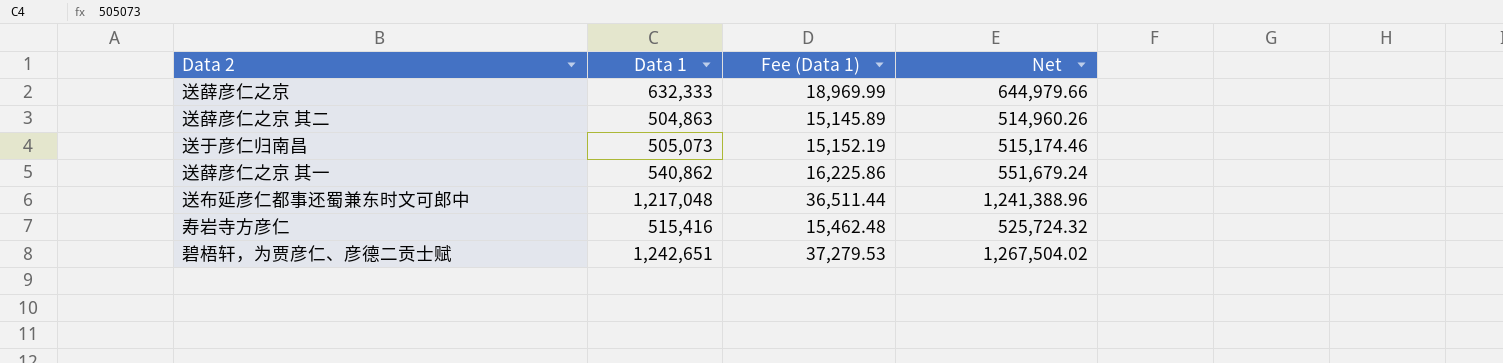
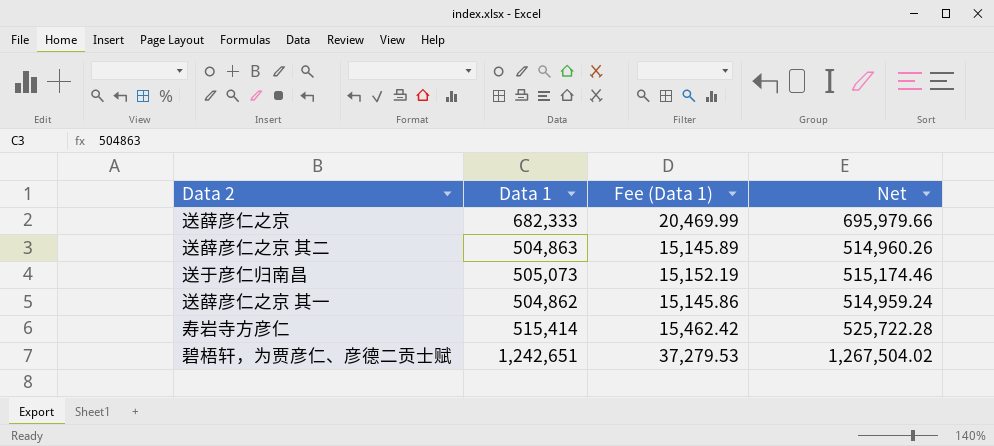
row 送布延彦仁都事还蜀兼东时文可郎中: 1,217,048 | 36,511.44 | 1,241,388.96 -> none
送薛彦仁之京 | Data 1: 632,333 -> 682,333
送薛彦仁之京 | Fee (Data 1): 18,969.99 -> 20,469.99
送薛彦仁之京 | Net: 644,979.66 -> 695,979.66
送薛彦仁之京 其一 | Data 1: 540,862 -> 504,862
送薛彦仁之京 其一 | Fee (Data 1): 16,225.86 -> 15,145.86
送薛彦仁之京 其一 | Net: 551,679.24 -> 514,959.24
寿岩寺方彦仁 | Data 1: 515,416 -> 515,414
寿岩寺方彦仁 | Fee (Data 1): 15,462.48 -> 15,462.42
寿岩寺方彦仁 | Net: 525,724.32 -> 525,722.28

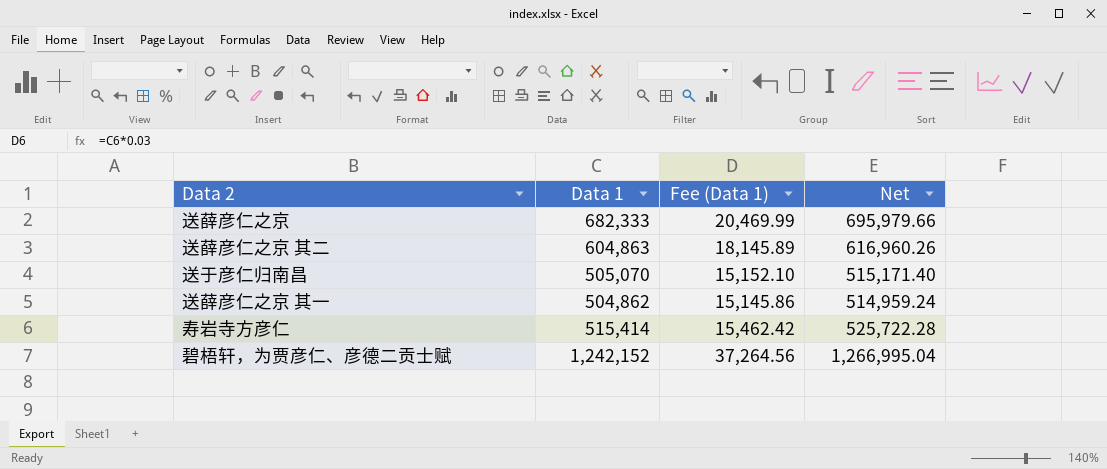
送薛彦仁之京 其二 | Data 1: 504,863 -> 604,863
送薛彦仁之京 其二 | Fee (Data 1): 15,145.89 -> 18,145.89
送薛彦仁之京 其二 | Net: 514,960.26 -> 616,960.26
送于彦仁归南昌 | Data 1: 505,073 -> 505,070
送于彦仁归南昌 | Fee (Data 1): 15,152.19 -> 15,152.10
送于彦仁归南昌 | Net: 515,174.46 -> 515,171.40
碧梧轩，为贾彦仁、彦德二贡士赋 | Data 1: 1,242,651 -> 1,242,152
碧梧轩，为贾彦仁、彦德二贡士赋 | Fee (Data 1): 37,279.53 -> 37,264.56
碧梧轩，为贾彦仁、彦德二贡士赋 | Net: 1,267,504.02 -> 1,266,995.04

